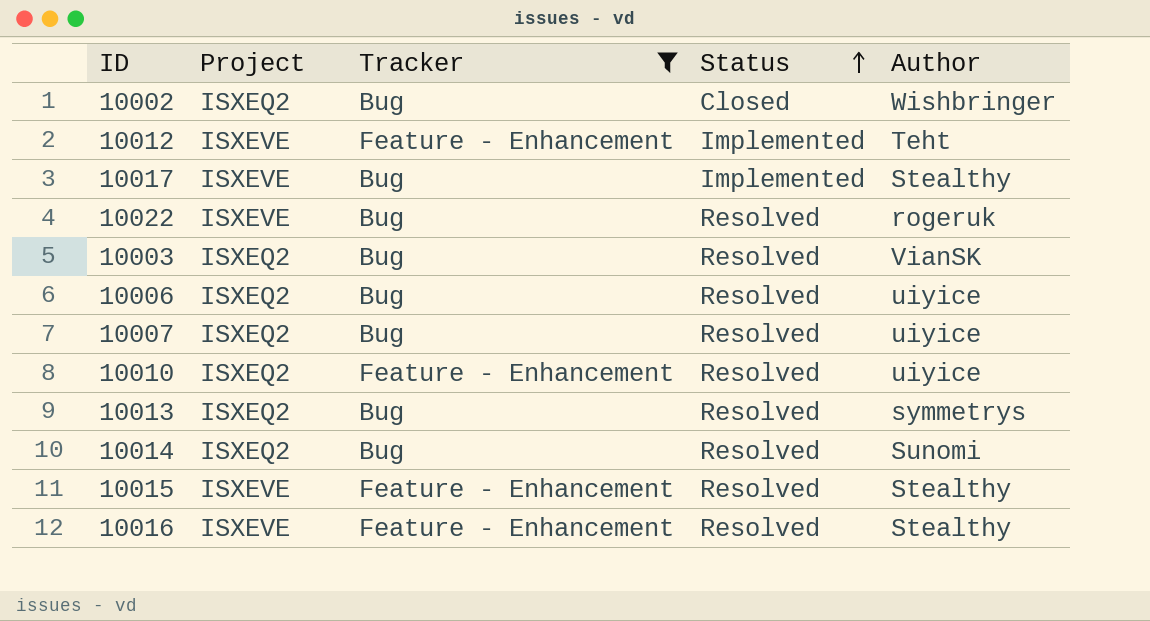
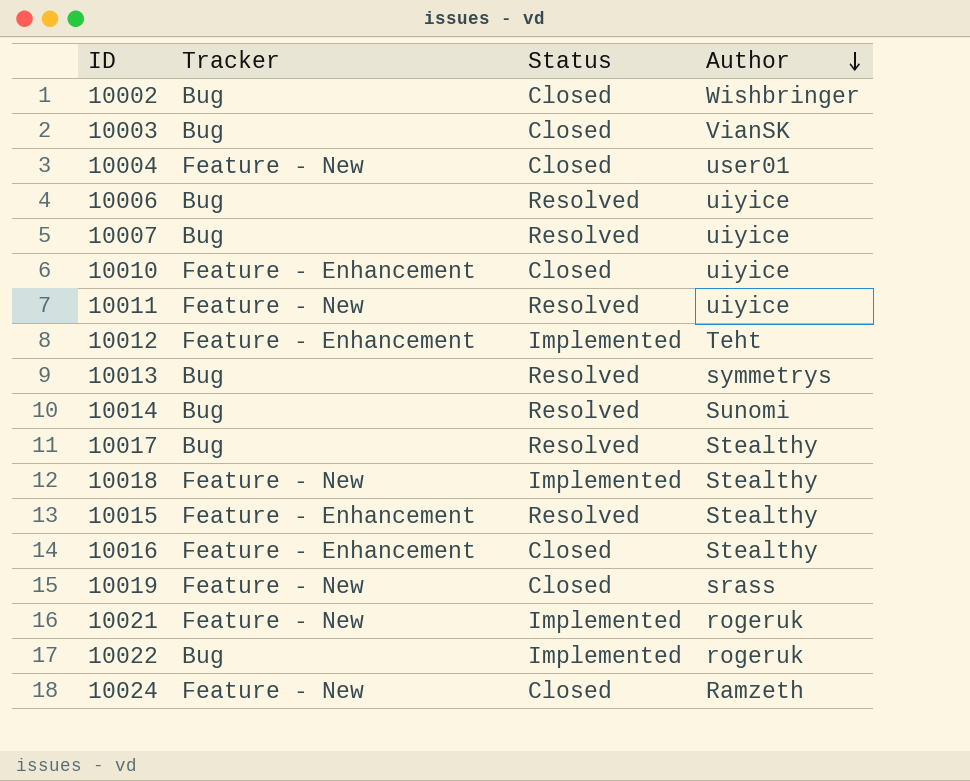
filter: Tracker != Feature - New -> none
row order: Status ascending -> Author descending
column Project | position: 2 -> none
10003 | Status: Resolved -> Closed
10010 | Status: Resolved -> Closed
10017 | Status: Implemented -> Resolved
10016 | Status: Resolved -> Closed
10022 | Status: Resolved -> Implemented

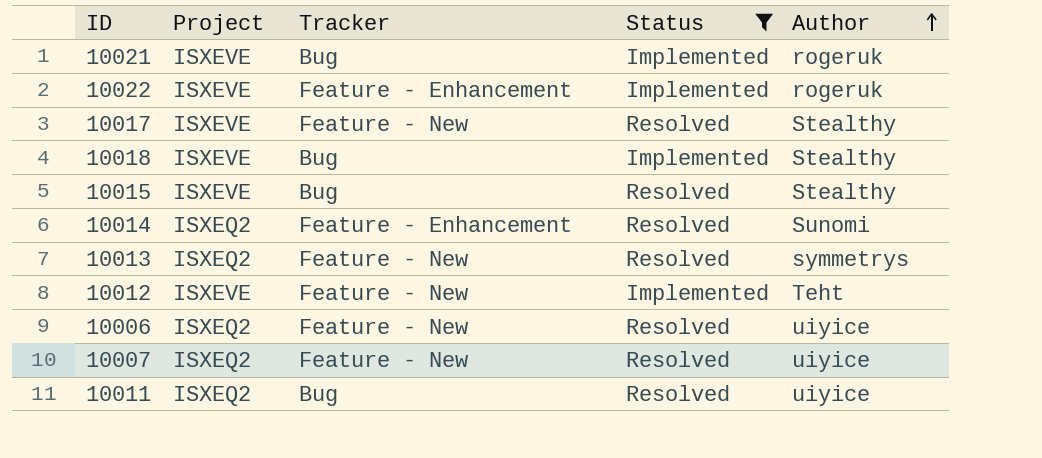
filter: none -> Status != Closed
row order: Author descending -> Author ascending
column Project | position: none -> 2
10021 | Tracker: Feature - New -> Bug
10022 | Tracker: Bug -> Feature - Enhancement
10017 | Tracker: Bug -> Feature - New
10018 | Tracker: Feature - New -> Bug
10015 | Tracker: Feature - Enhancement -> Bug
10014 | Tracker: Bug -> Feature - Enhancement
10013 | Tracker: Bug -> Feature - New
10012 | Tracker: Feature - Enhancement -> Feature - New
10006 | Tracker: Bug -> Feature - New
10007 | Tracker: Bug -> Feature - New
10011 | Tracker: Feature - New -> Bug

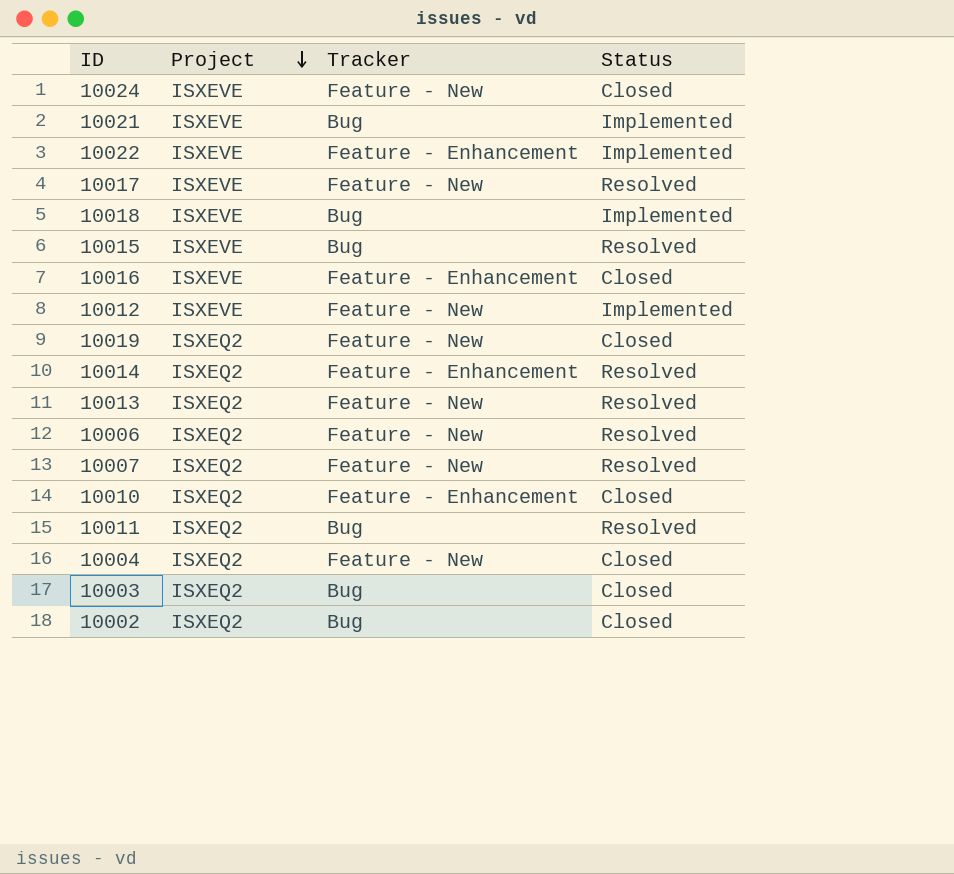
filter: Status != Closed -> none
row order: Author ascending -> Project descending
column Author | position: 5 -> none

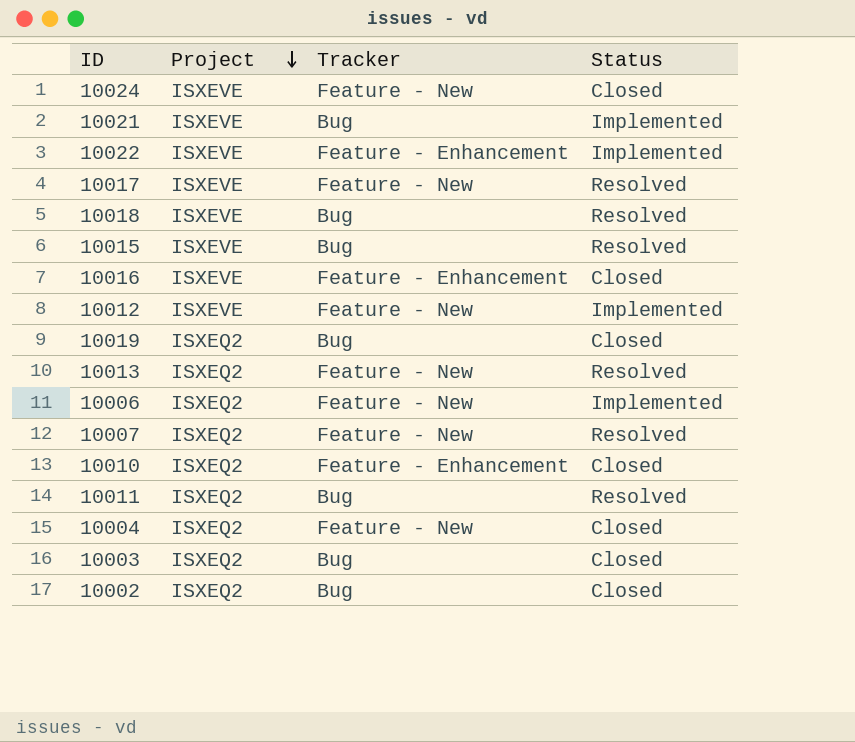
row 10014: ISXEQ2 | Feature - Enhancement | Resolved -> none
10018 | Status: Implemented -> Resolved
10019 | Tracker: Feature - New -> Bug
10006 | Status: Resolved -> Implemented

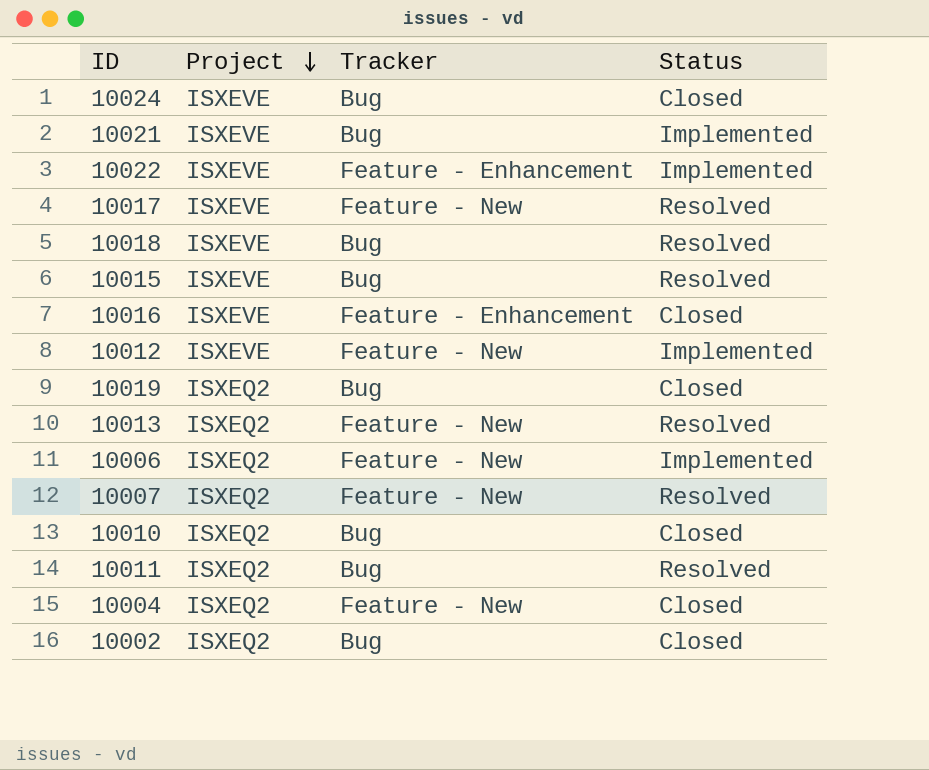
row 10003: ISXEQ2 | Bug | Closed -> none
10024 | Tracker: Feature - New -> Bug
10010 | Tracker: Feature - Enhancement -> Bug

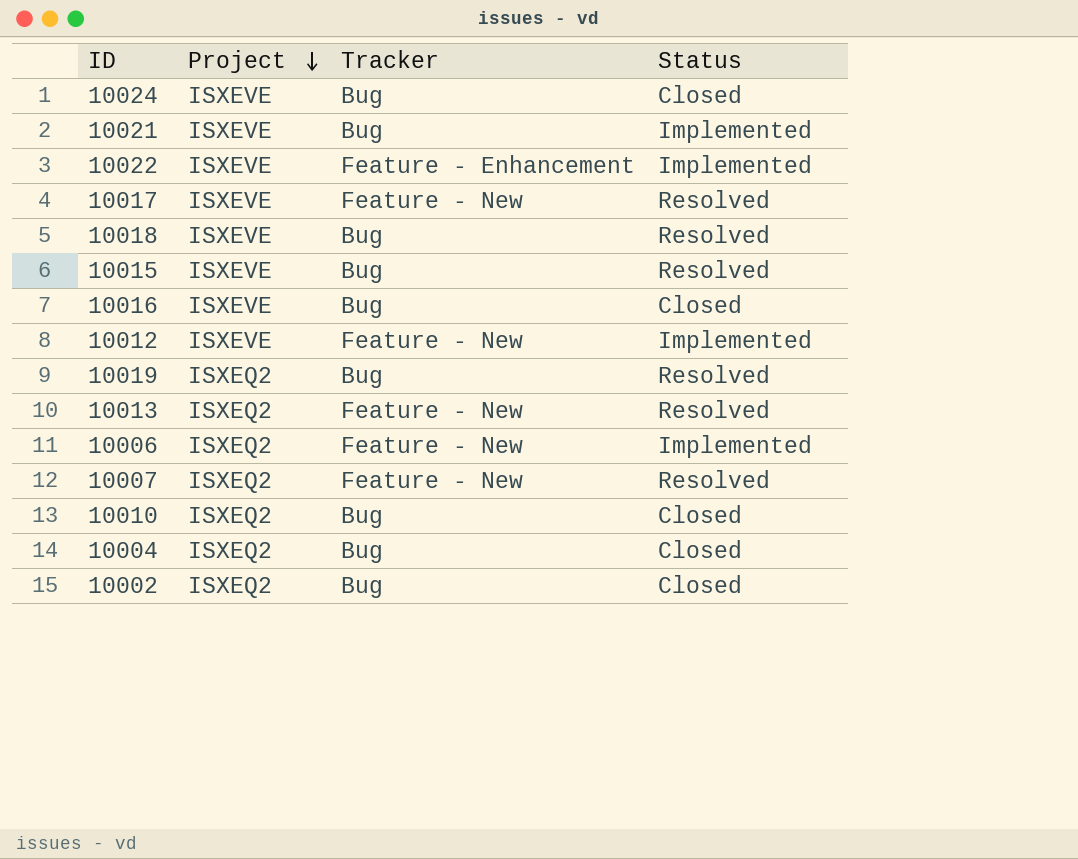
row 10011: ISXEQ2 | Bug | Resolved -> none
10016 | Tracker: Feature - Enhancement -> Bug
10019 | Status: Closed -> Resolved
10004 | Tracker: Feature - New -> Bug

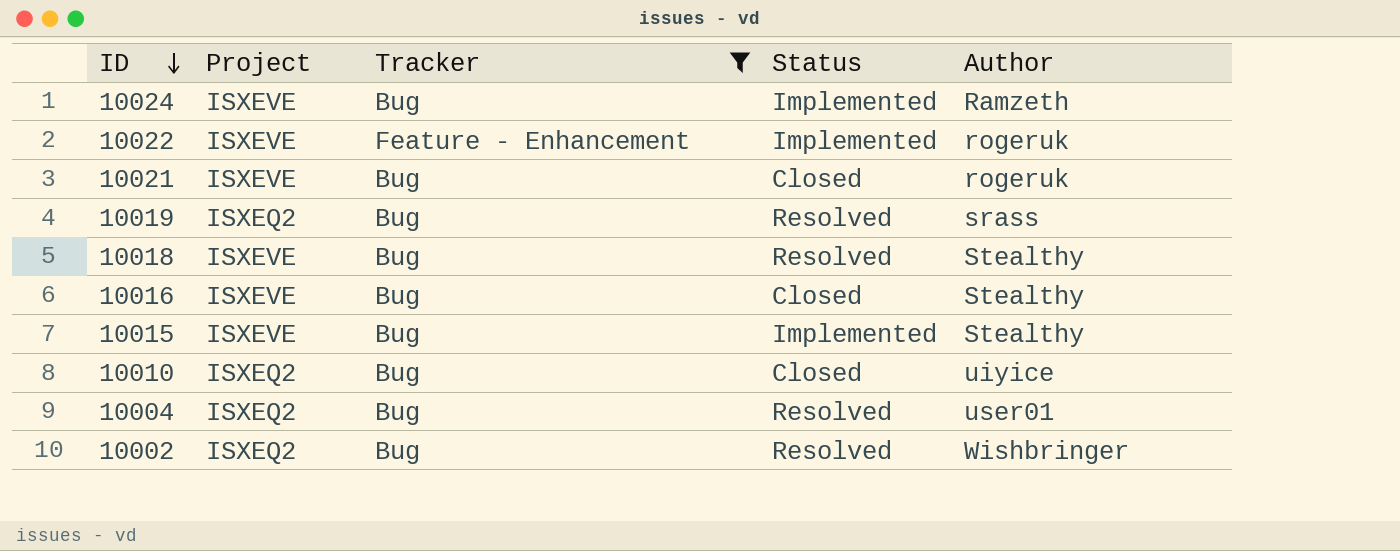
filter: none -> Tracker != Feature - New
row order: Project descending -> ID descending
column Author | position: none -> 5
10024 | Status: Closed -> Implemented
10021 | Status: Implemented -> Closed
10015 | Status: Resolved -> Implemented
10004 | Status: Closed -> Resolved
10002 | Status: Closed -> Resolved

